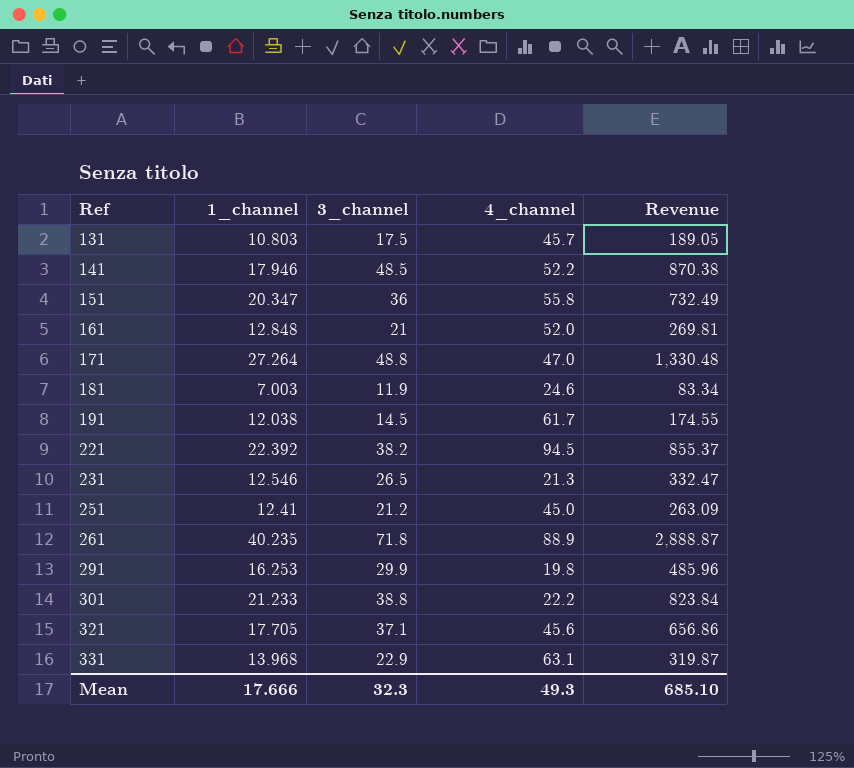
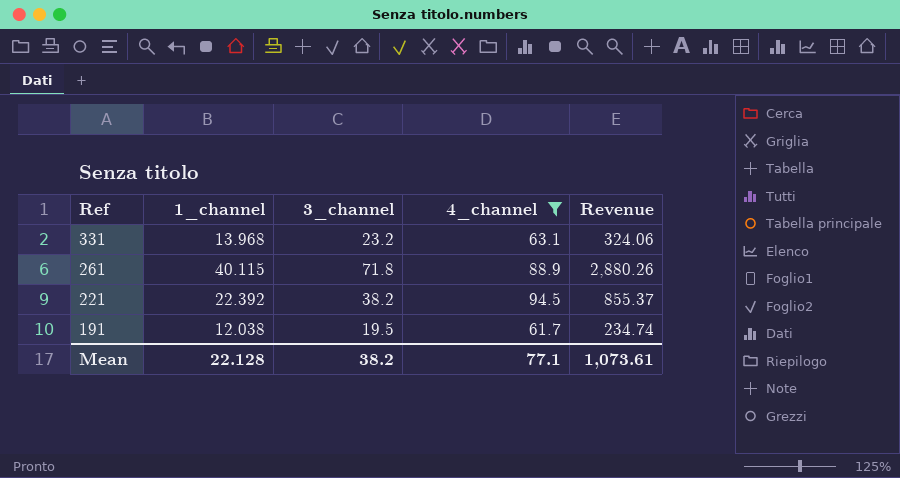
filter: none -> 4_channel >= 61.7
row order: Ref ascending -> Ref descending
331 | 3_channel: 22.9 -> 23.2
331 | Revenue: 319.87 -> 324.06
261 | 1_channel: 40.235 -> 40.115
261 | Revenue: 2,888.87 -> 2,880.26
191 | 3_channel: 14.5 -> 19.5
191 | Revenue: 174.55 -> 234.74
Mean | 1_channel: 17.666 -> 22.128
Mean | 3_channel: 32.3 -> 38.2
Mean | 4_channel: 49.3 -> 77.1
Mean | Revenue: 685.10 -> 1,073.61

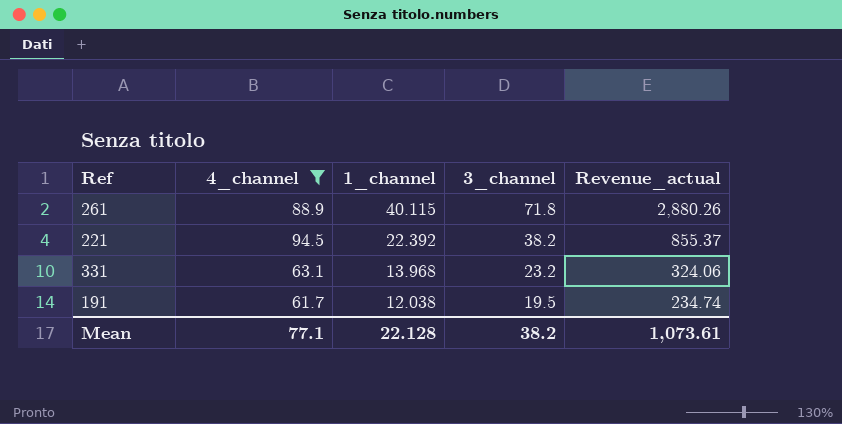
row order: Ref descending -> 1_channel descending
column 4_channel | position: 4 -> 2
column name: Revenue -> Revenue_actual

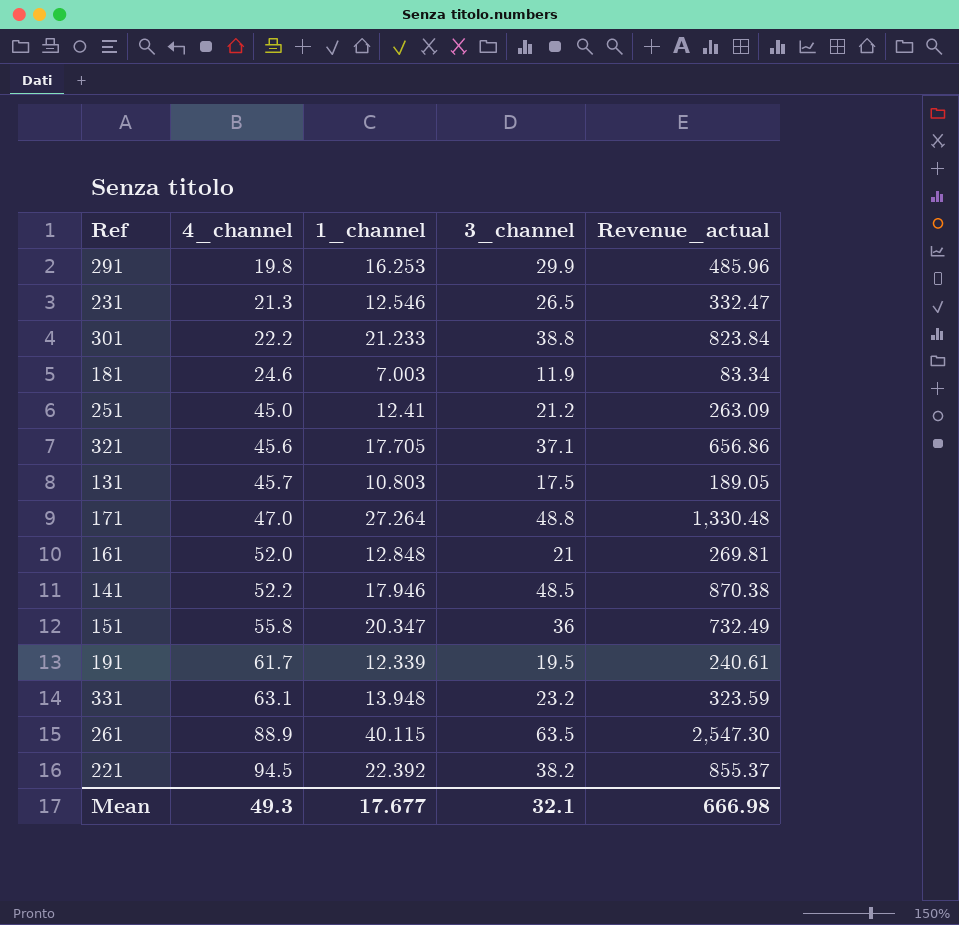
filter: 4_channel >= 61.7 -> none
row order: 1_channel descending -> 4_channel ascending
191 | 1_channel: 12.038 -> 12.339
191 | Revenue_actual: 234.74 -> 240.61
331 | 1_channel: 13.968 -> 13.948
331 | Revenue_actual: 324.06 -> 323.59
261 | 3_channel: 71.8 -> 63.5
261 | Revenue_actual: 2,880.26 -> 2,547.30
Mean | 4_channel: 77.1 -> 49.3
Mean | 1_channel: 22.128 -> 17.677
Mean | 3_channel: 38.2 -> 32.1
Mean | Revenue_actual: 1,073.61 -> 666.98

